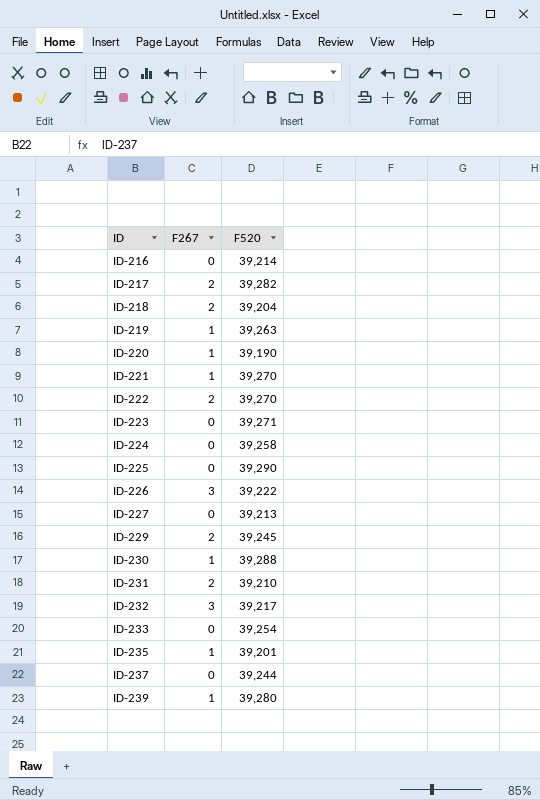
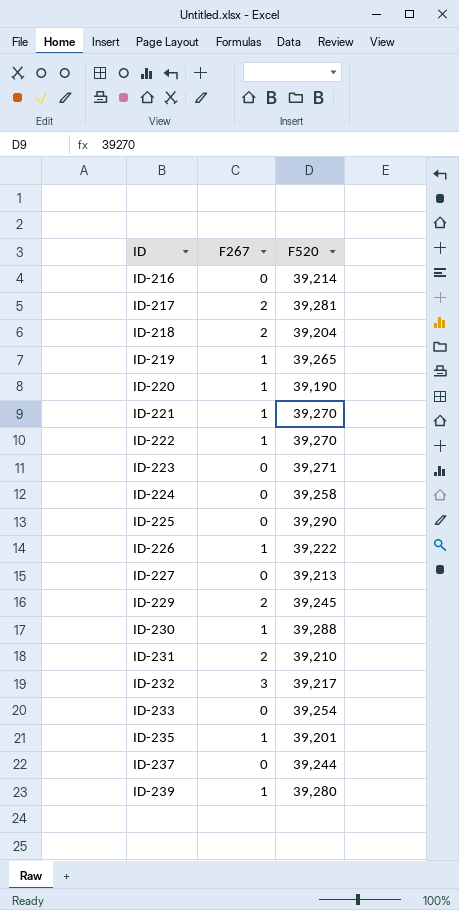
ID-217 | F520: 39,282 -> 39,281
ID-219 | F520: 39,263 -> 39,265
ID-222 | F267: 2 -> 1
ID-226 | F267: 3 -> 1

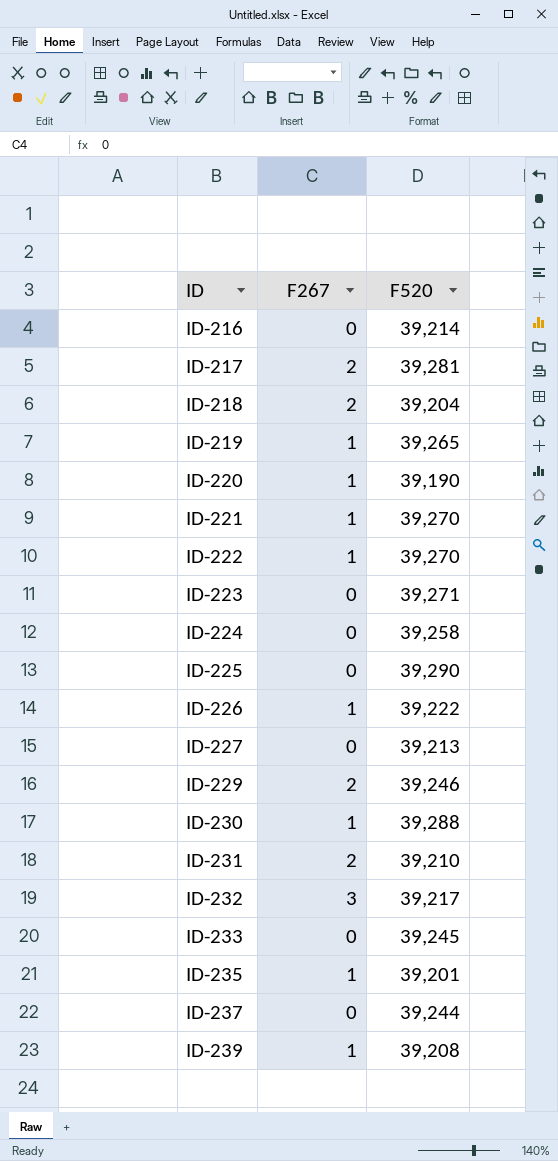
ID-229 | F520: 39,245 -> 39,246
ID-233 | F520: 39,254 -> 39,245
ID-239 | F520: 39,280 -> 39,208

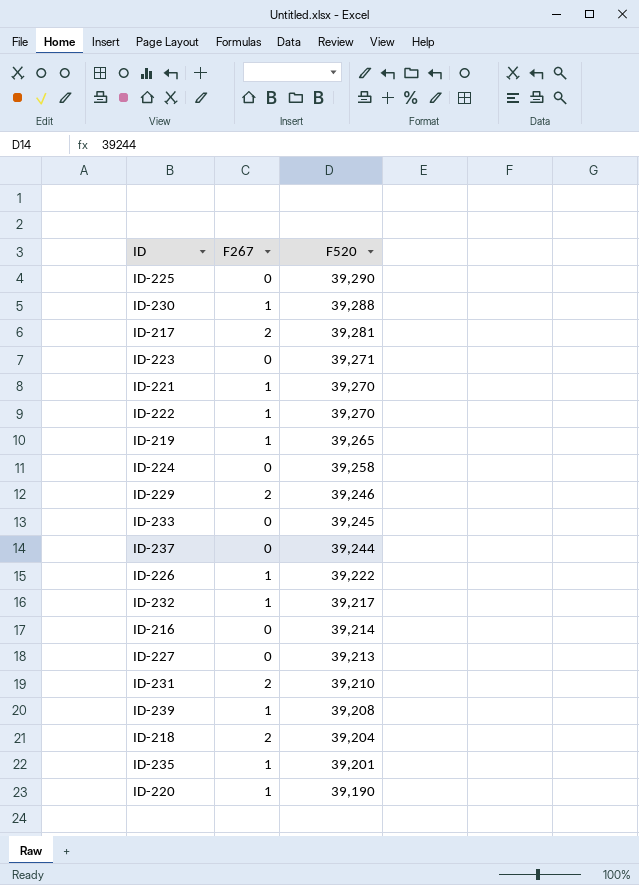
row order: ID ascending -> F520 descending
ID-232 | F267: 3 -> 1

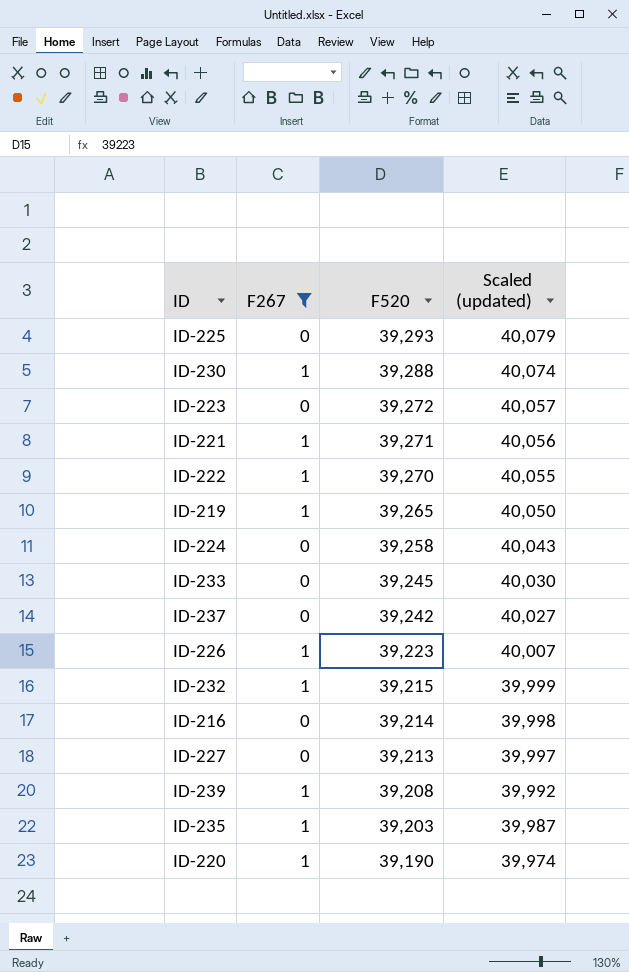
filter: none -> F267 != 2
column Scaled (updated) | formula: none -> [F520] * 1.02
ID-225 | F520: 39,290 -> 39,293
ID-223 | F520: 39,271 -> 39,272
ID-221 | F520: 39,270 -> 39,271
ID-237 | F520: 39,244 -> 39,242
ID-226 | F520: 39,222 -> 39,223
ID-232 | F520: 39,217 -> 39,215
ID-235 | F520: 39,201 -> 39,203

